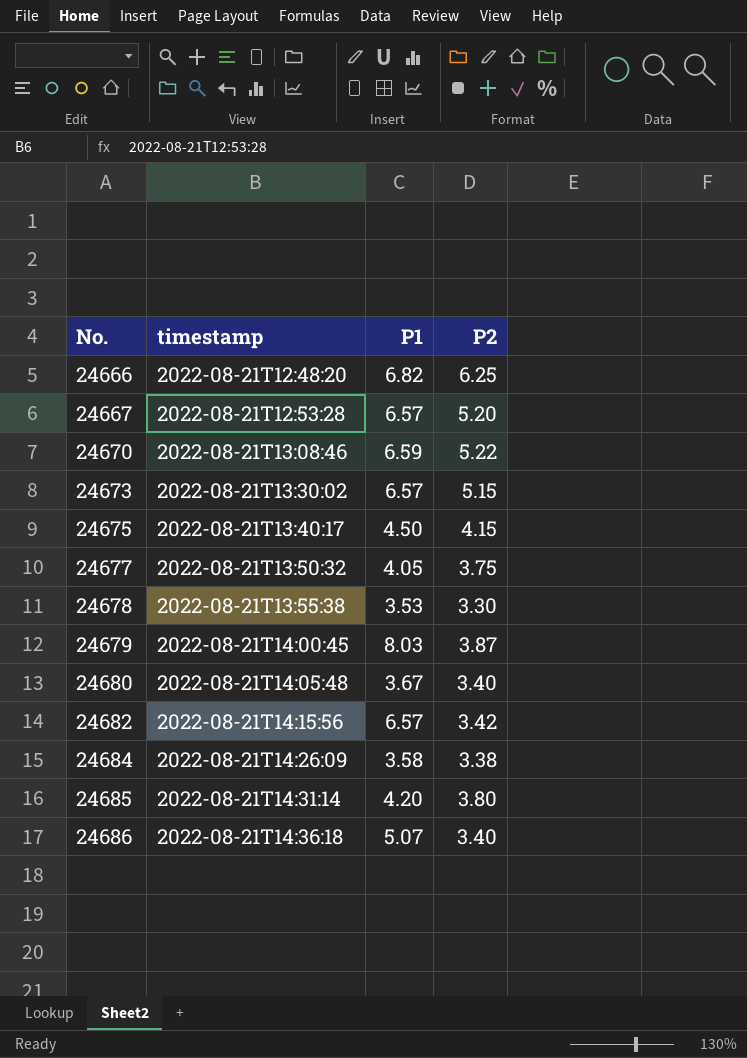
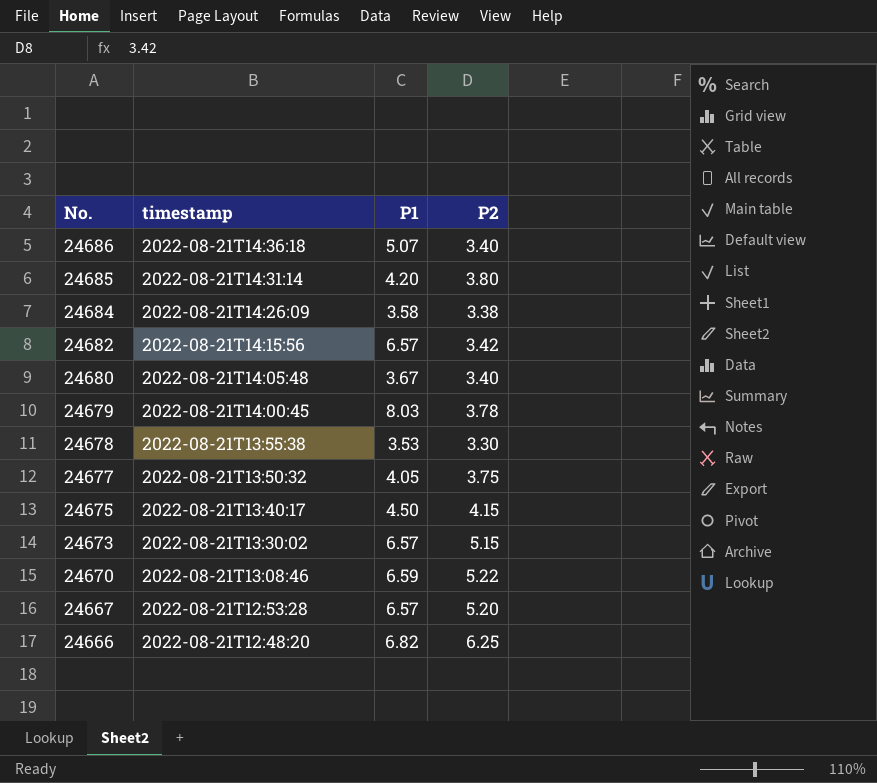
row order: No. ascending -> No. descending
24679 | P2: 3.87 -> 3.78

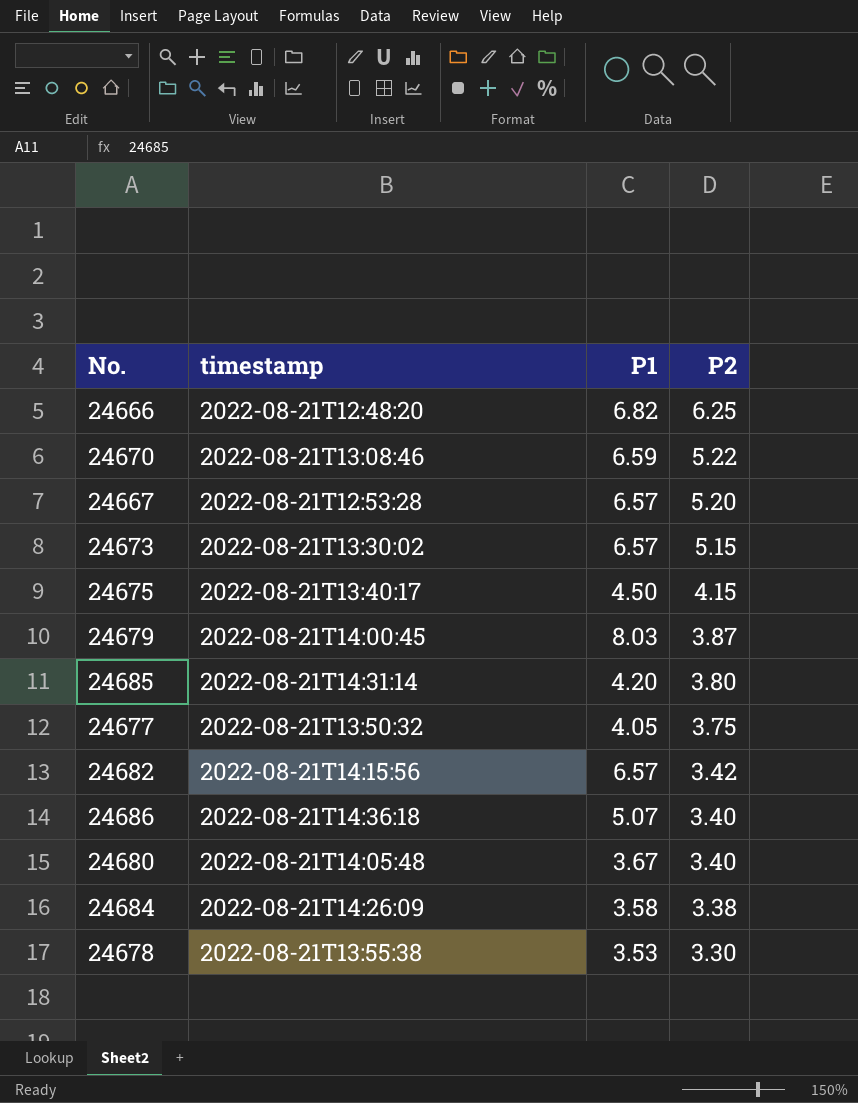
row order: No. descending -> P2 descending
24679 | P2: 3.78 -> 3.87

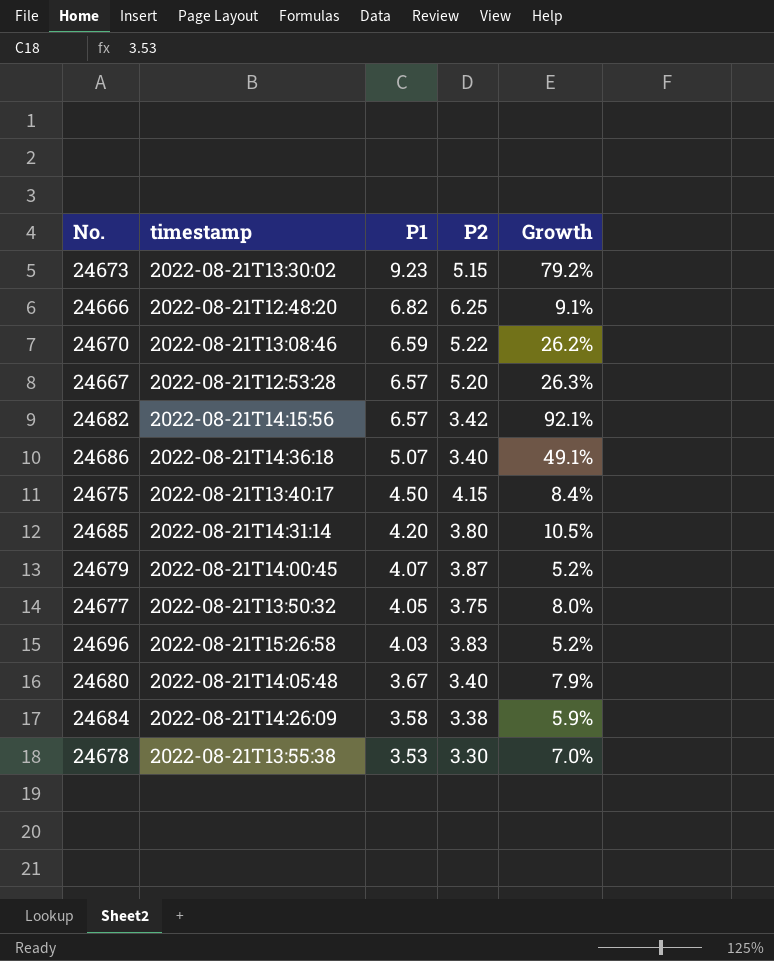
row order: P2 descending -> P1 descending
column Growth | formula: none -> ([P1] - [P2]) / [P2]
24673 | P1: 6.57 -> 9.23
24679 | P1: 8.03 -> 4.07
row 24696: none -> 2022-08-21T15:26:58 | 4.03 | 3.83 | 5.2%

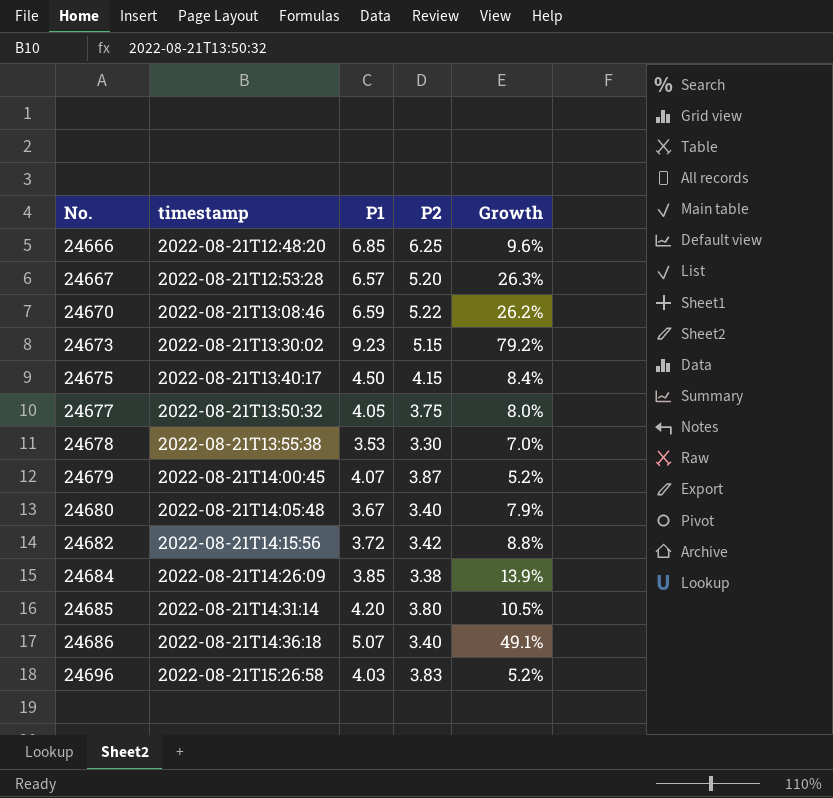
row order: P1 descending -> No. ascending
24666 | P1: 6.82 -> 6.85
24666 | Growth: 9.1% -> 9.6%
24682 | P1: 6.57 -> 3.72
24682 | Growth: 92.1% -> 8.8%
24684 | P1: 3.58 -> 3.85
24684 | Growth: 5.9% -> 13.9%

